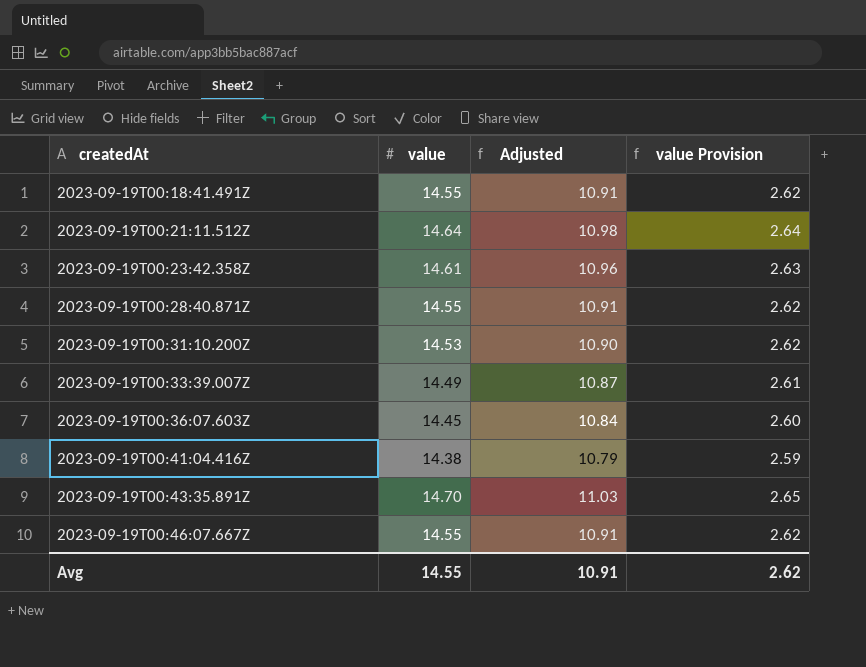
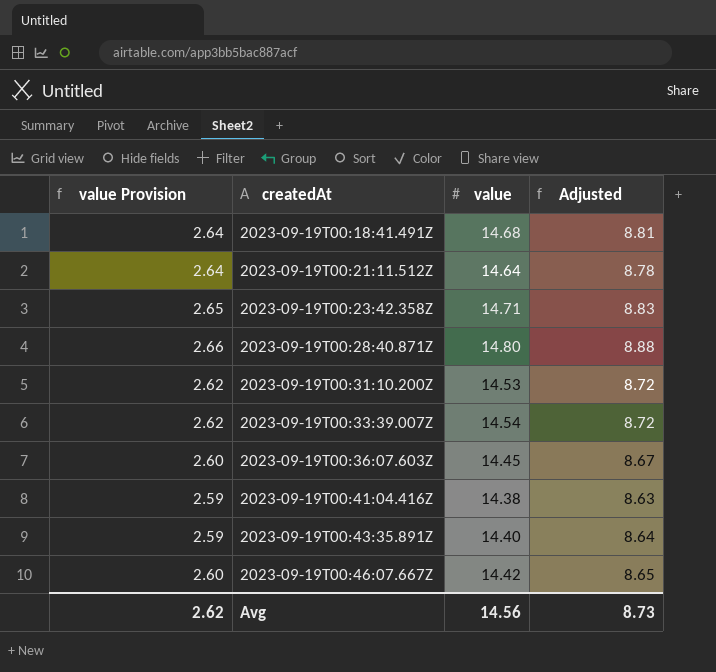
column value Provision | position: 4 -> 1
column Adjusted | formula: [value] * 0.75 -> [value] * 0.6
2023-09-19T00:18:41.491Z | value Provision: 2.62 -> 2.64
2023-09-19T00:18:41.491Z | value: 14.55 -> 14.68
2023-09-19T00:23:42.358Z | value Provision: 2.63 -> 2.65
2023-09-19T00:23:42.358Z | value: 14.61 -> 14.71
2023-09-19T00:28:40.871Z | value Provision: 2.62 -> 2.66
2023-09-19T00:28:40.871Z | value: 14.55 -> 14.80
2023-09-19T00:33:39.007Z | value Provision: 2.61 -> 2.62
2023-09-19T00:33:39.007Z | value: 14.49 -> 14.54
2023-09-19T00:43:35.891Z | value Provision: 2.65 -> 2.59
2023-09-19T00:43:35.891Z | value: 14.70 -> 14.40
2023-09-19T00:46:07.667Z | value Provision: 2.62 -> 2.60
2023-09-19T00:46:07.667Z | value: 14.55 -> 14.42
Avg | value: 14.55 -> 14.56
Avg | Adjusted: 10.91 -> 8.73

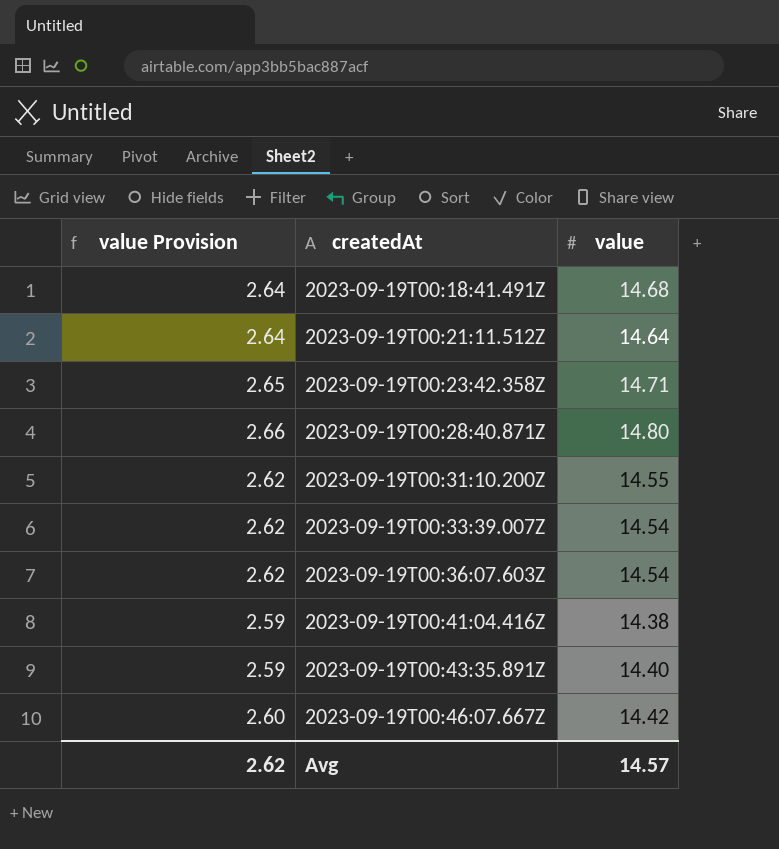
column Adjusted | formula: [value] * 0.6 -> none
2023-09-19T00:31:10.200Z | value: 14.53 -> 14.55
2023-09-19T00:36:07.603Z | value Provision: 2.60 -> 2.62
2023-09-19T00:36:07.603Z | value: 14.45 -> 14.54
Avg | value: 14.56 -> 14.57

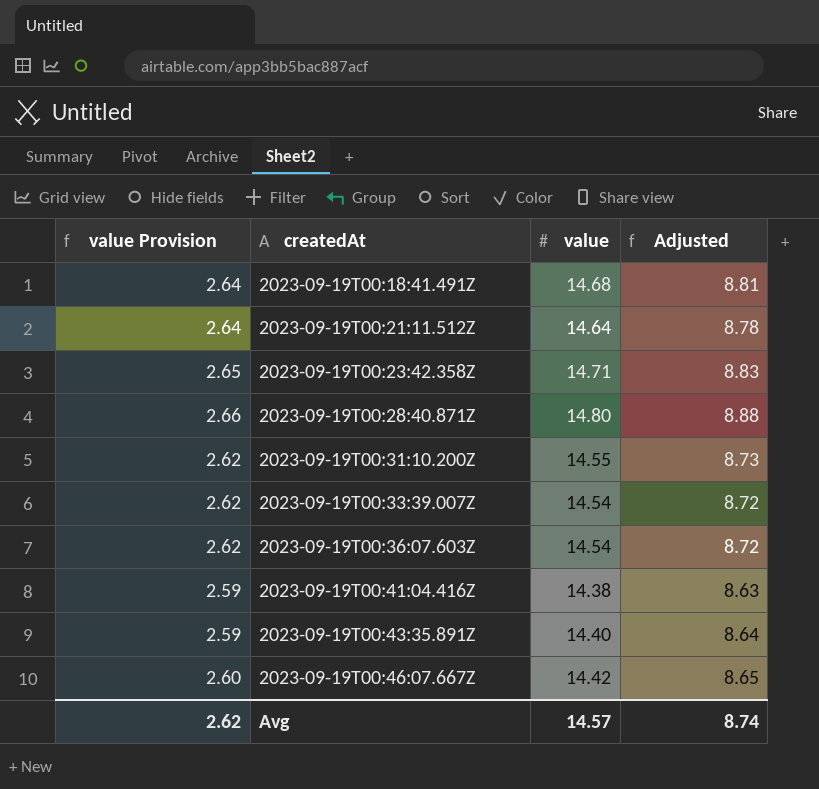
column Adjusted | formula: none -> [value] * 0.6

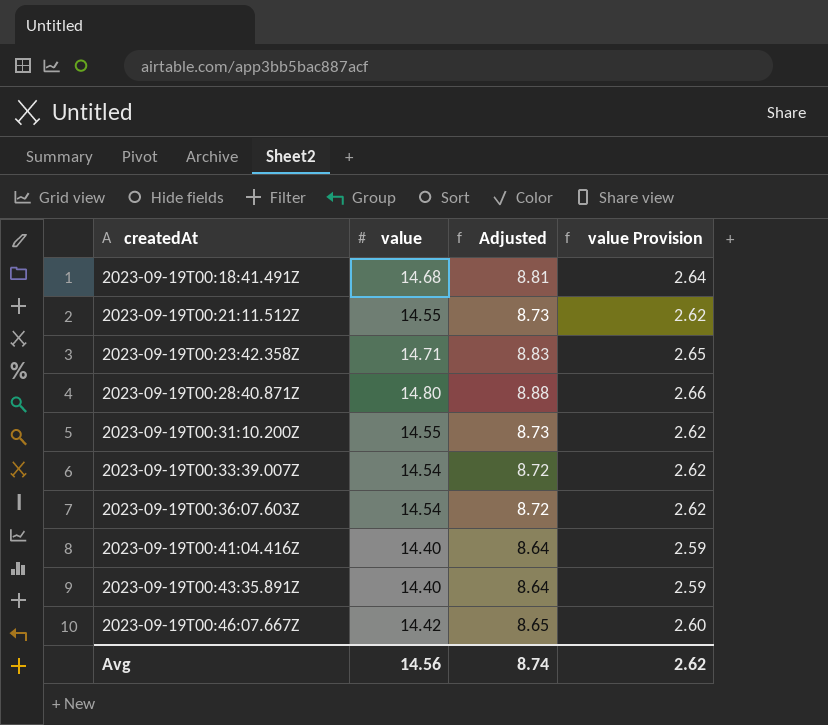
column value Provision | position: 1 -> 4
2023-09-19T00:21:11.512Z | value: 14.64 -> 14.55
2023-09-19T00:21:11.512Z | Adjusted: 8.78 -> 8.73
2023-09-19T00:21:11.512Z | value Provision: 2.64 -> 2.62
2023-09-19T00:41:04.416Z | value: 14.38 -> 14.40
2023-09-19T00:41:04.416Z | Adjusted: 8.63 -> 8.64
Avg | value: 14.57 -> 14.56

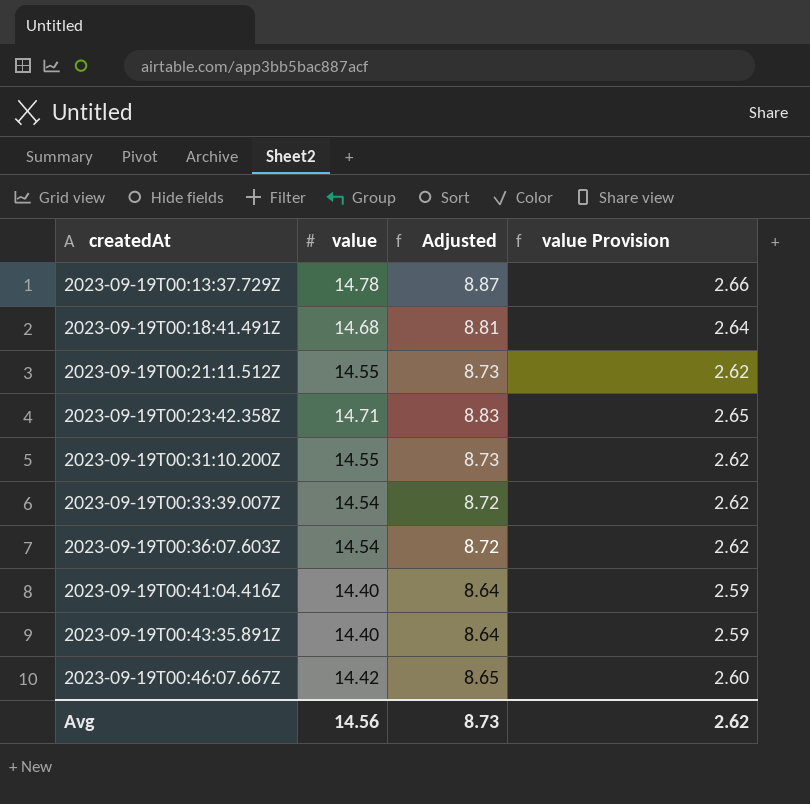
row 2023-09-19T00:28:40.871Z: 14.80 | 8.88 | 2.66 -> none
row 2023-09-19T00:13:37.729Z: none -> 14.78 | 8.87 | 2.66
Avg | Adjusted: 8.74 -> 8.73

